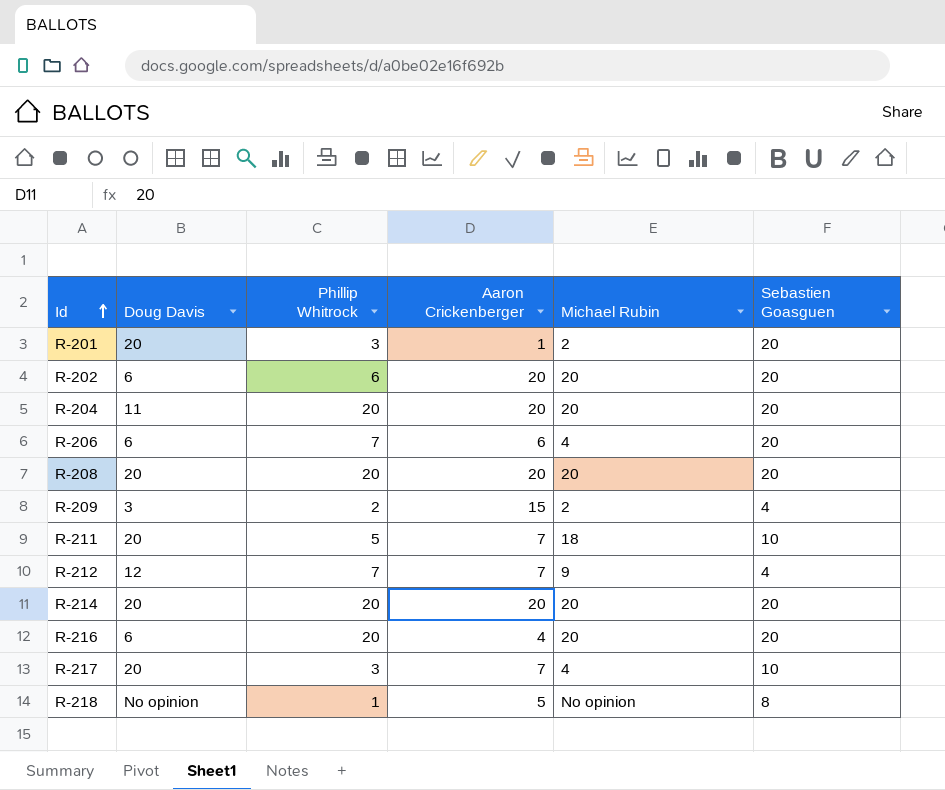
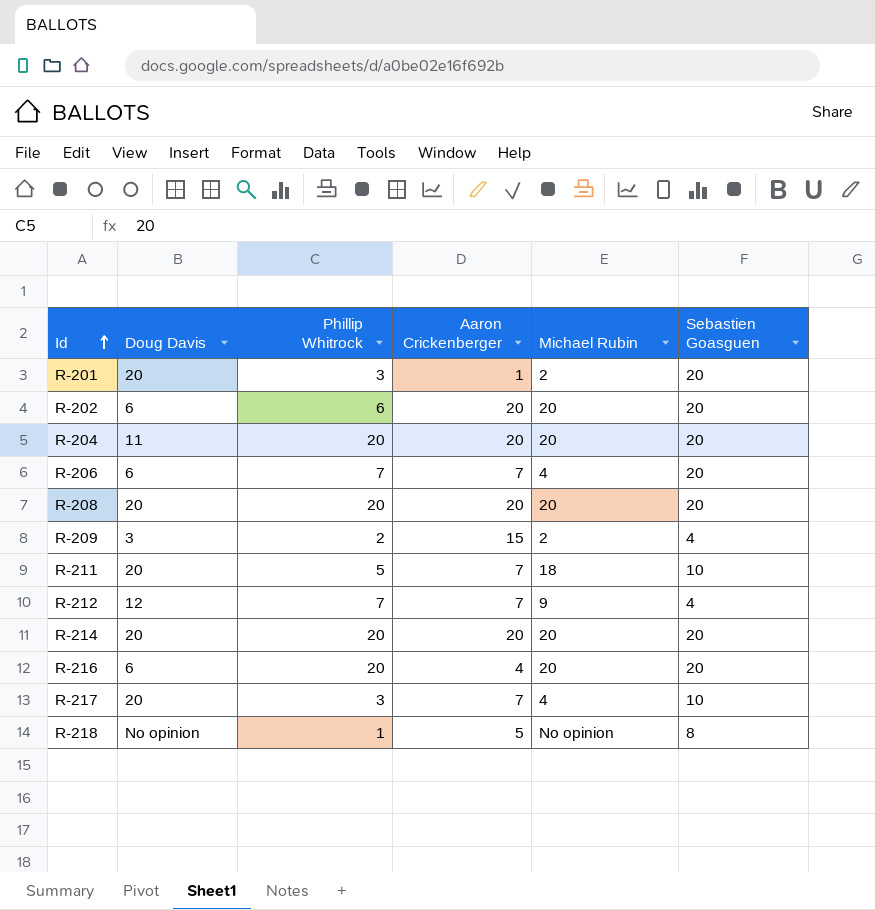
R-206 | Aaron Crickenberger: 6 -> 7

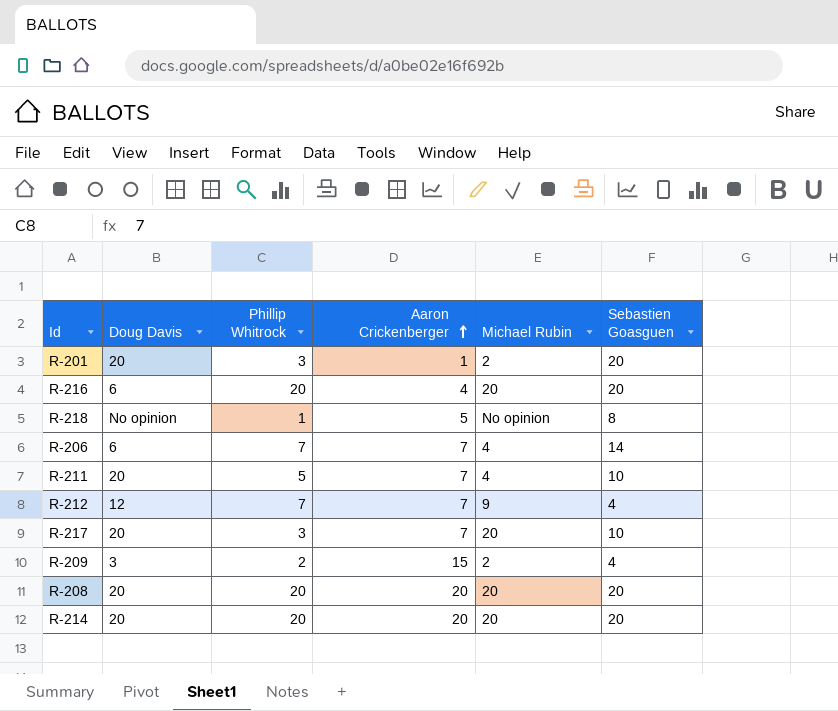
row order: Id ascending -> Aaron Crickenberger ascending
row R-202: 6 | 6 | 20 | 20 | 20 -> none
row R-204: 11 | 20 | 20 | 20 | 20 -> none
R-206 | Sebastien Goasguen: 20 -> 14
R-211 | Michael Rubin: 18 -> 4
R-217 | Michael Rubin: 4 -> 20

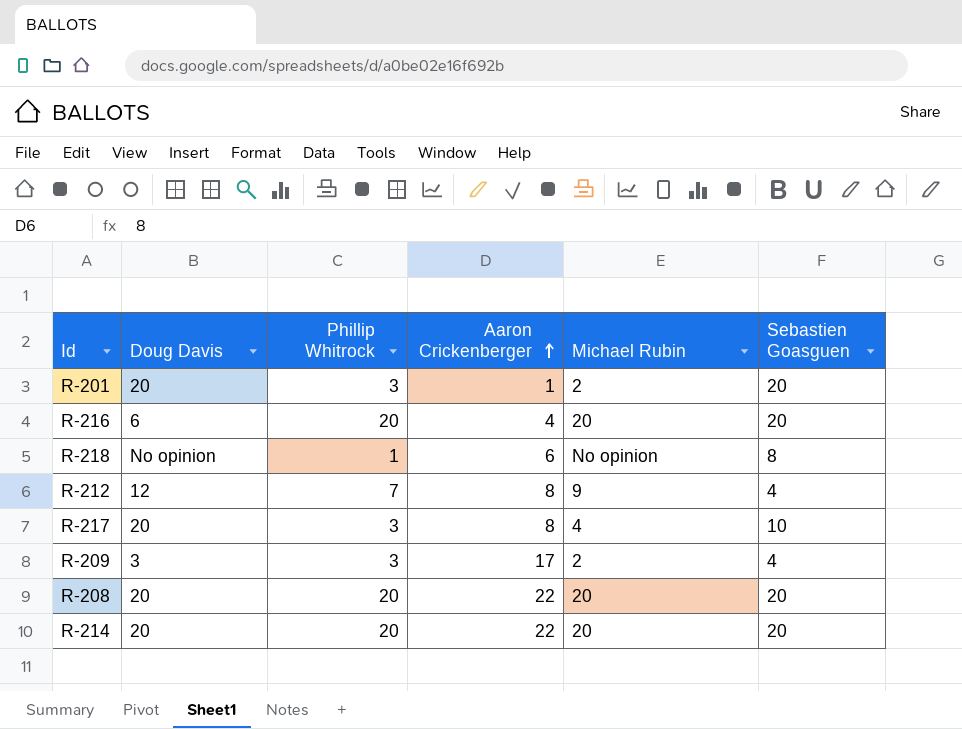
row R-206: 6 | 7 | 7 | 4 | 14 -> none
row R-211: 20 | 5 | 7 | 4 | 10 -> none
R-218 | Aaron Crickenberger: 5 -> 6
R-212 | Aaron Crickenberger: 7 -> 8
R-217 | Aaron Crickenberger: 7 -> 8
R-217 | Michael Rubin: 20 -> 4
R-209 | Phillip Whitrock: 2 -> 3
R-209 | Aaron Crickenberger: 15 -> 17
R-208 | Aaron Crickenberger: 20 -> 22
R-214 | Aaron Crickenberger: 20 -> 22

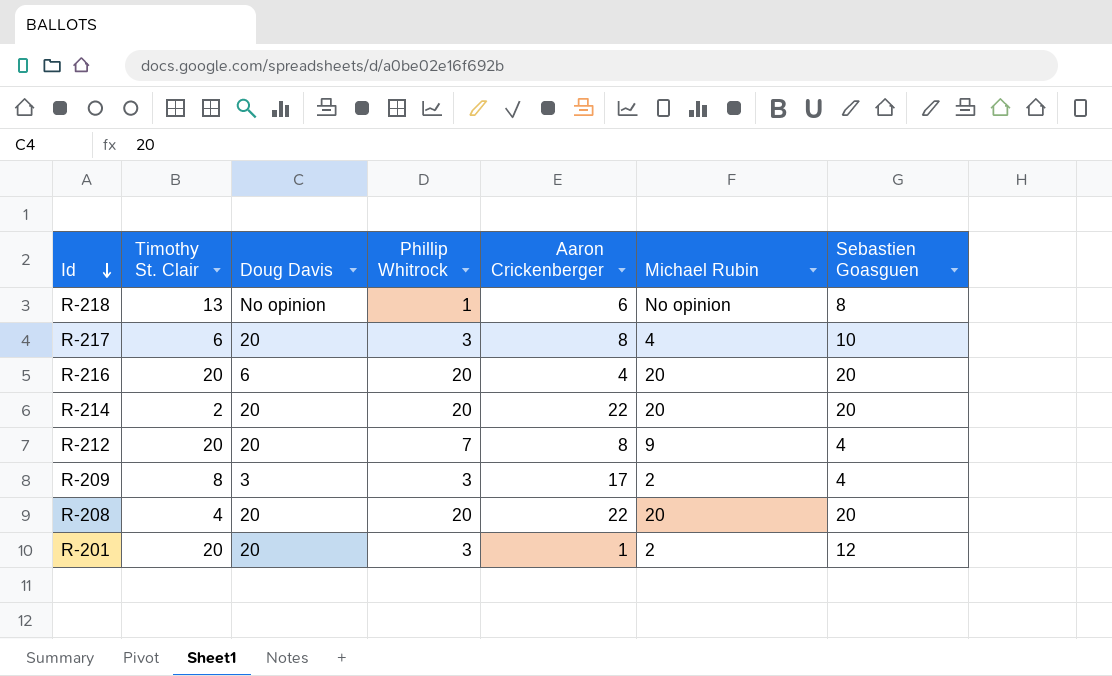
row order: Aaron Crickenberger ascending -> Id descending
column Timothy St. Clair | position: none -> 2
R-212 | Doug Davis: 12 -> 20
R-201 | Sebastien Goasguen: 20 -> 12

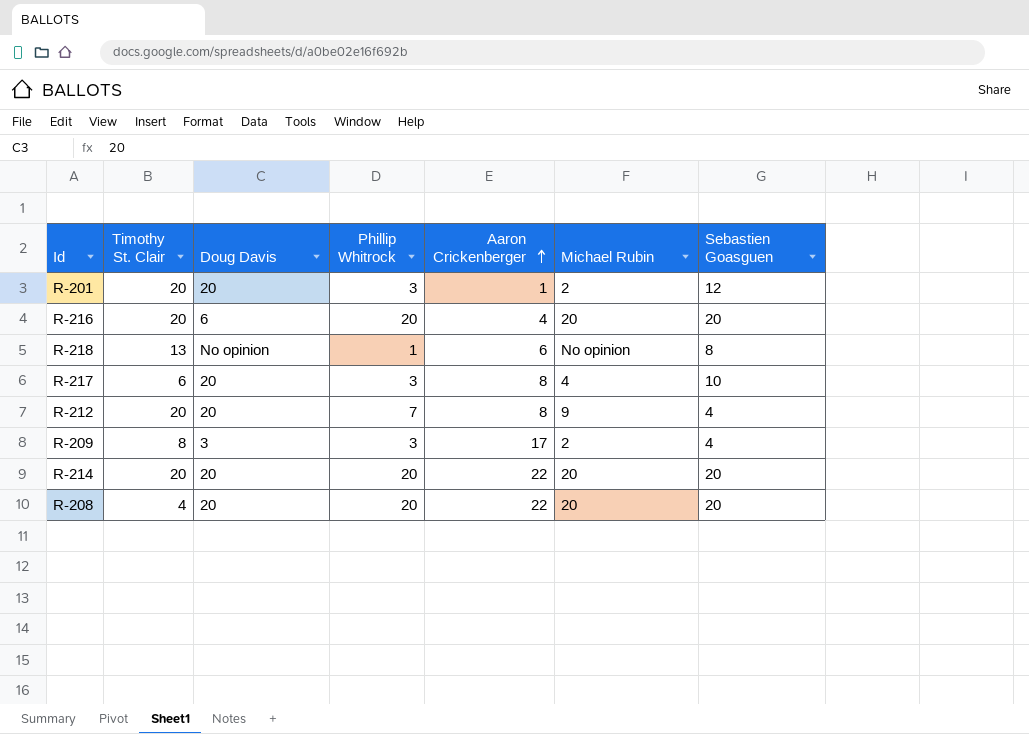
row order: Id descending -> Aaron Crickenberger ascending
R-214 | Timothy St. Clair: 2 -> 20

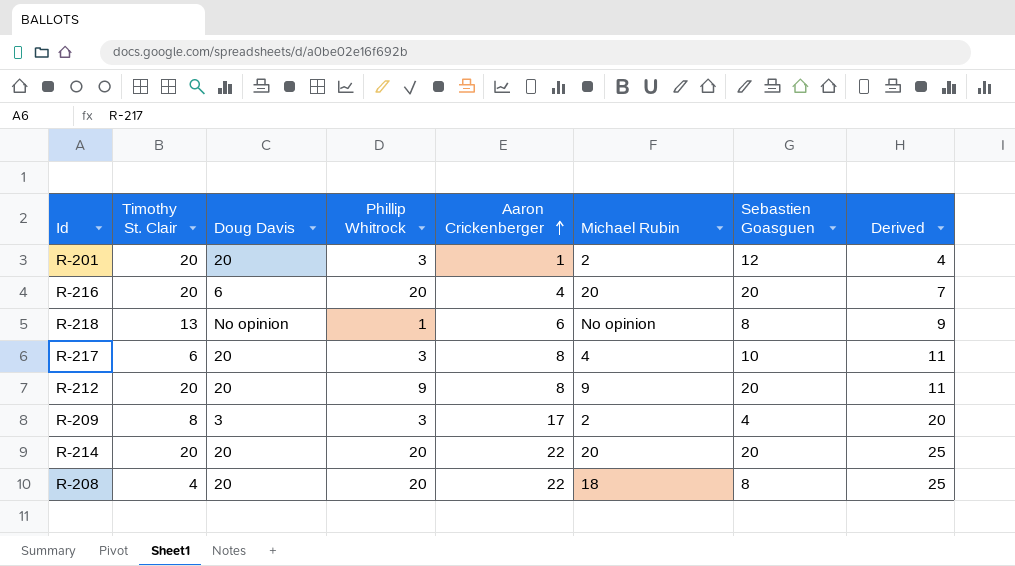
column Derived | formula: none -> [Aaron Crickenberger] + 3
R-212 | Phillip Whitrock: 7 -> 9
R-212 | Sebastien Goasguen: 4 -> 20
R-208 | Michael Rubin: 20 -> 18
R-208 | Sebastien Goasguen: 20 -> 8

